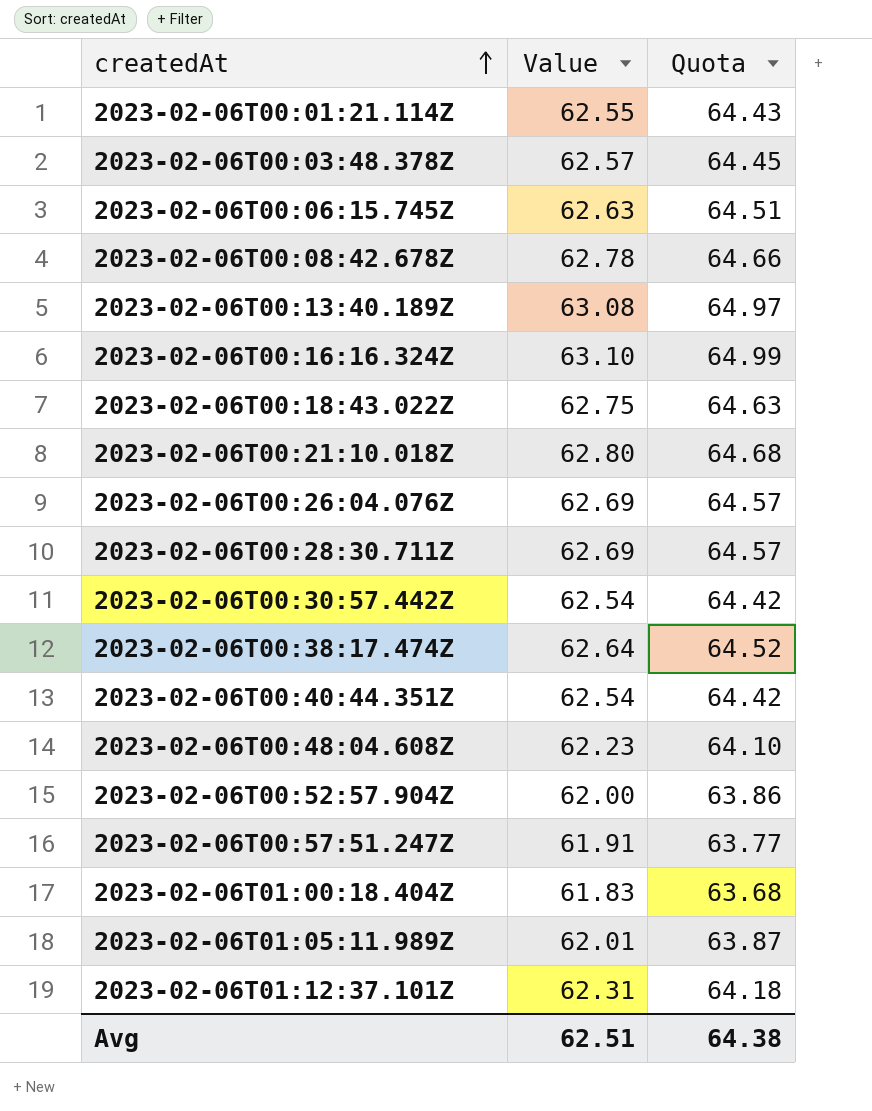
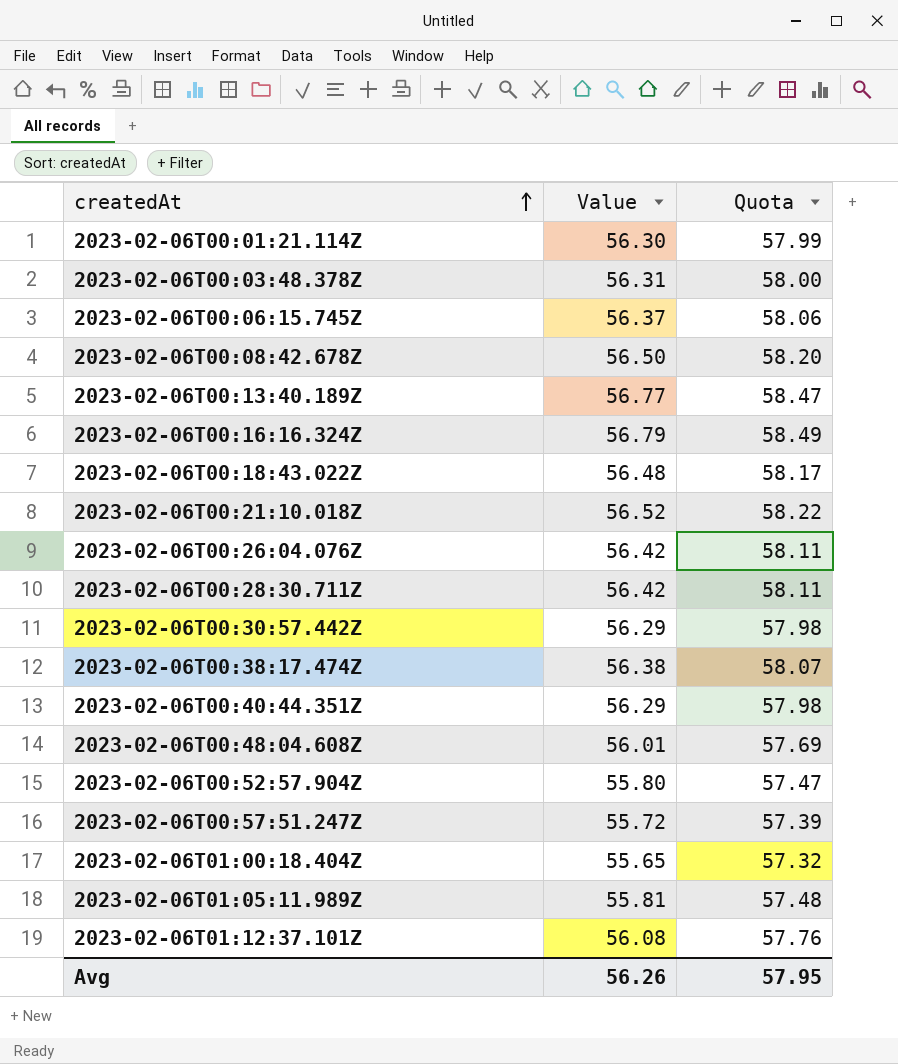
2023-02-06T00:01:21.114Z | Value: 62.55 -> 56.30
2023-02-06T00:01:21.114Z | Quota: 64.43 -> 57.99
2023-02-06T00:03:48.378Z | Value: 62.57 -> 56.31
2023-02-06T00:03:48.378Z | Quota: 64.45 -> 58.00
2023-02-06T00:06:15.745Z | Value: 62.63 -> 56.37
2023-02-06T00:06:15.745Z | Quota: 64.51 -> 58.06
2023-02-06T00:08:42.678Z | Value: 62.78 -> 56.50
2023-02-06T00:08:42.678Z | Quota: 64.66 -> 58.20
2023-02-06T00:13:40.189Z | Value: 63.08 -> 56.77
2023-02-06T00:13:40.189Z | Quota: 64.97 -> 58.47
2023-02-06T00:16:16.324Z | Value: 63.10 -> 56.79
2023-02-06T00:16:16.324Z | Quota: 64.99 -> 58.49
2023-02-06T00:18:43.022Z | Value: 62.75 -> 56.48
2023-02-06T00:18:43.022Z | Quota: 64.63 -> 58.17
2023-02-06T00:21:10.018Z | Value: 62.80 -> 56.52
2023-02-06T00:21:10.018Z | Quota: 64.68 -> 58.22
2023-02-06T00:26:04.076Z | Value: 62.69 -> 56.42
2023-02-06T00:26:04.076Z | Quota: 64.57 -> 58.11
2023-02-06T00:28:30.711Z | Value: 62.69 -> 56.42
2023-02-06T00:28:30.711Z | Quota: 64.57 -> 58.11
2023-02-06T00:30:57.442Z | Value: 62.54 -> 56.29
2023-02-06T00:30:57.442Z | Quota: 64.42 -> 57.98
2023-02-06T00:38:17.474Z | Value: 62.64 -> 56.38
2023-02-06T00:38:17.474Z | Quota: 64.52 -> 58.07
2023-02-06T00:40:44.351Z | Value: 62.54 -> 56.29
2023-02-06T00:40:44.351Z | Quota: 64.42 -> 57.98
2023-02-06T00:48:04.608Z | Value: 62.23 -> 56.01
2023-02-06T00:48:04.608Z | Quota: 64.10 -> 57.69
2023-02-06T00:52:57.904Z | Value: 62.00 -> 55.80
2023-02-06T00:52:57.904Z | Quota: 63.86 -> 57.47
2023-02-06T00:57:51.247Z | Value: 61.91 -> 55.72
2023-02-06T00:57:51.247Z | Quota: 63.77 -> 57.39
2023-02-06T01:00:18.404Z | Value: 61.83 -> 55.65
2023-02-06T01:00:18.404Z | Quota: 63.68 -> 57.32
2023-02-06T01:05:11.989Z | Value: 62.01 -> 55.81
2023-02-06T01:05:11.989Z | Quota: 63.87 -> 57.48
2023-02-06T01:12:37.101Z | Value: 62.31 -> 56.08
2023-02-06T01:12:37.101Z | Quota: 64.18 -> 57.76
Avg | Value: 62.51 -> 56.26
Avg | Quota: 64.38 -> 57.95

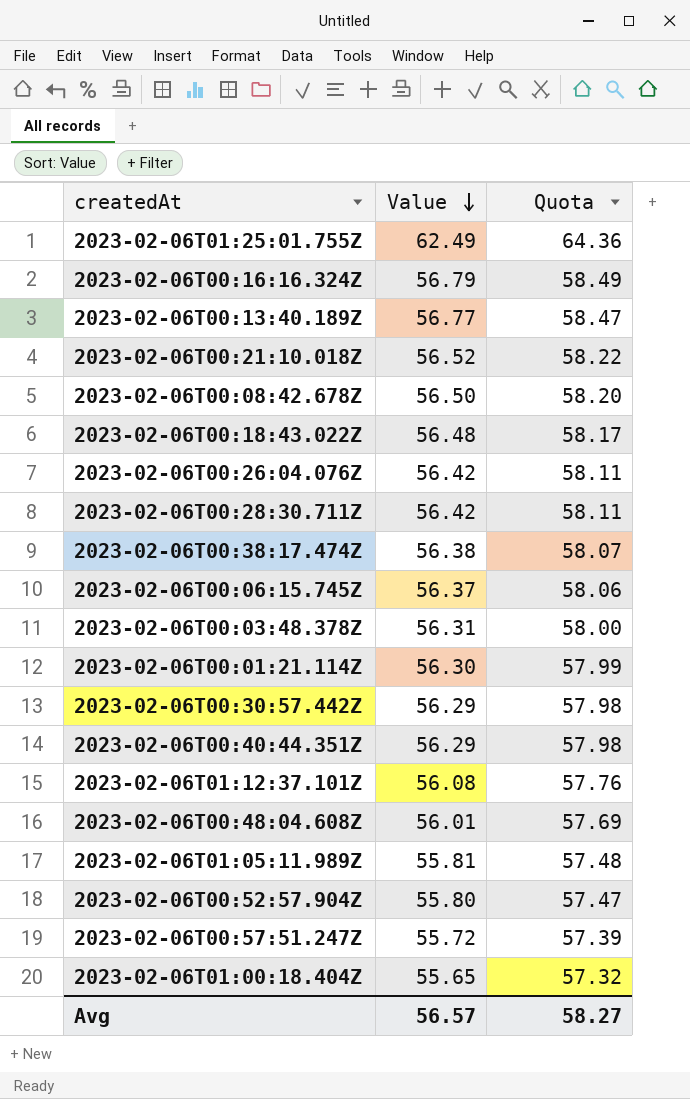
row order: createdAt ascending -> Value descending
row 2023-02-06T01:25:01.755Z: none -> 62.49 | 64.36
Avg | Value: 56.26 -> 56.57
Avg | Quota: 57.95 -> 58.27

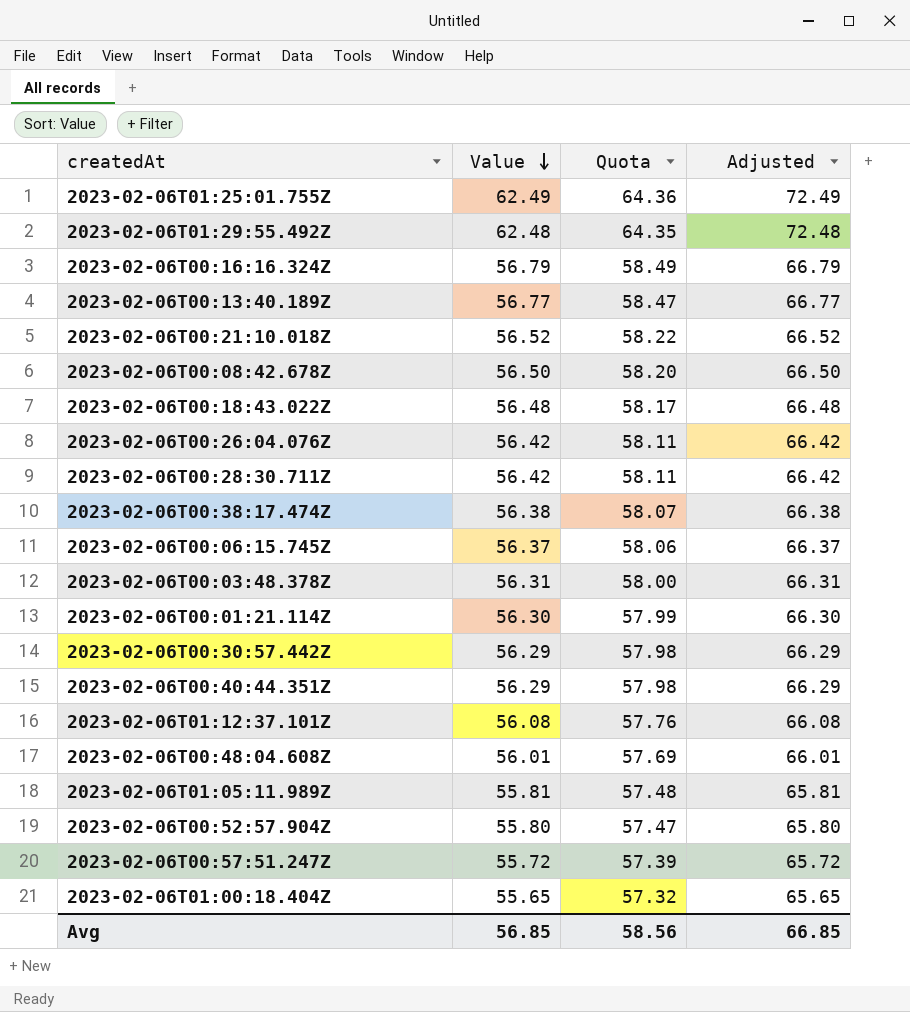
column Adjusted | formula: none -> [Value] + 10
row 2023-02-06T01:29:55.492Z: none -> 62.48 | 64.35 | 72.48
Avg | Value: 56.57 -> 56.85
Avg | Quota: 58.27 -> 58.56

